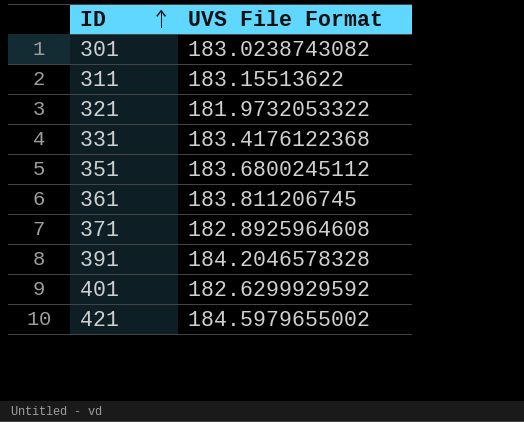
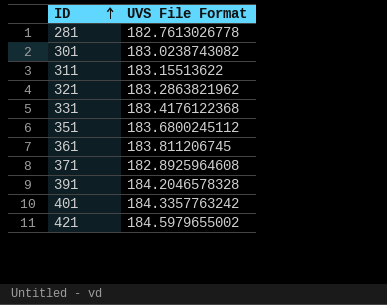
row 281: none -> 182.7613026778
321 | UVS File Format: 181.9732053322 -> 183.2863821962
401 | UVS File Format: 182.6299929592 -> 184.3357763242

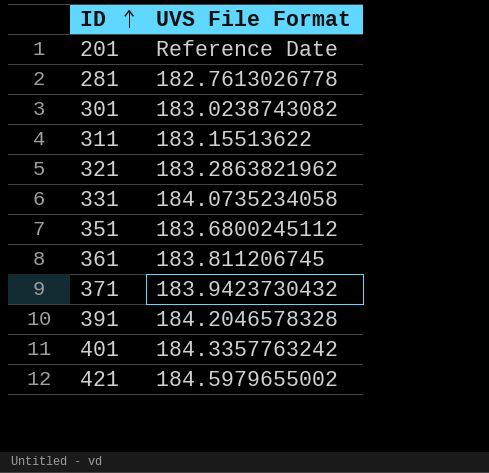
row 201: none -> Reference Date
331 | UVS File Format: 183.4176122368 -> 184.0735234058
371 | UVS File Format: 182.8925964608 -> 183.9423730432

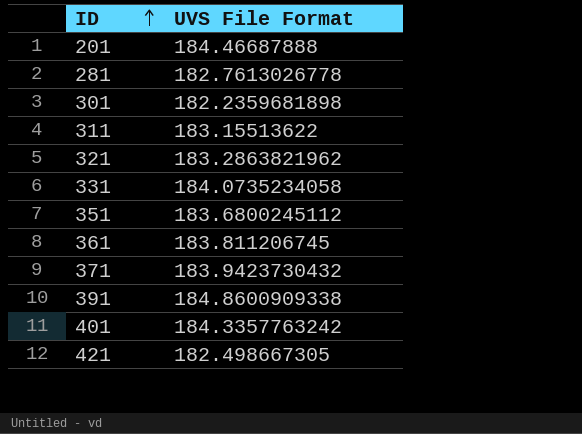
201 | UVS File Format: Reference Date -> 184.46687888
301 | UVS File Format: 183.0238743082 -> 182.2359681898
391 | UVS File Format: 184.2046578328 -> 184.8600909338
421 | UVS File Format: 184.5979655002 -> 182.498667305

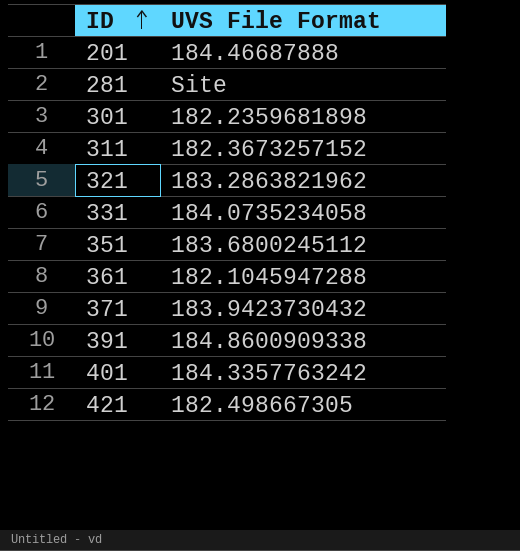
281 | UVS File Format: 182.7613026778 -> Site
311 | UVS File Format: 183.15513622 -> 182.3673257152
361 | UVS File Format: 183.811206745 -> 182.1045947288

